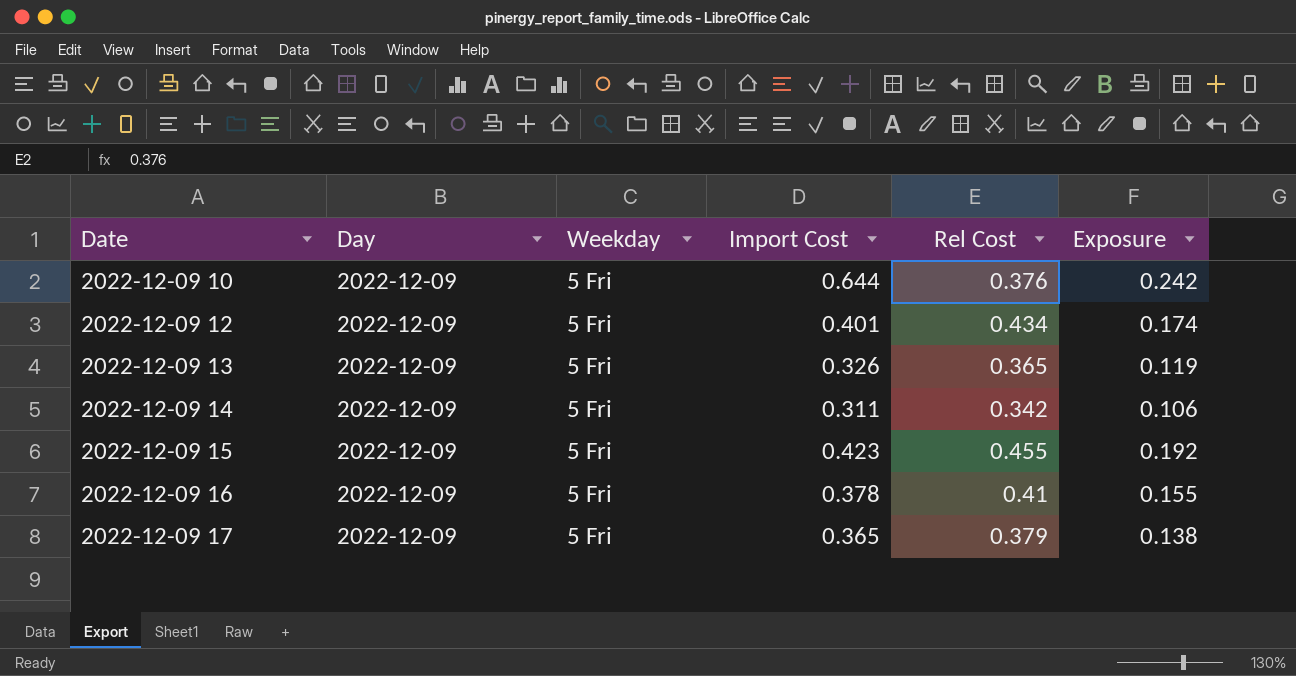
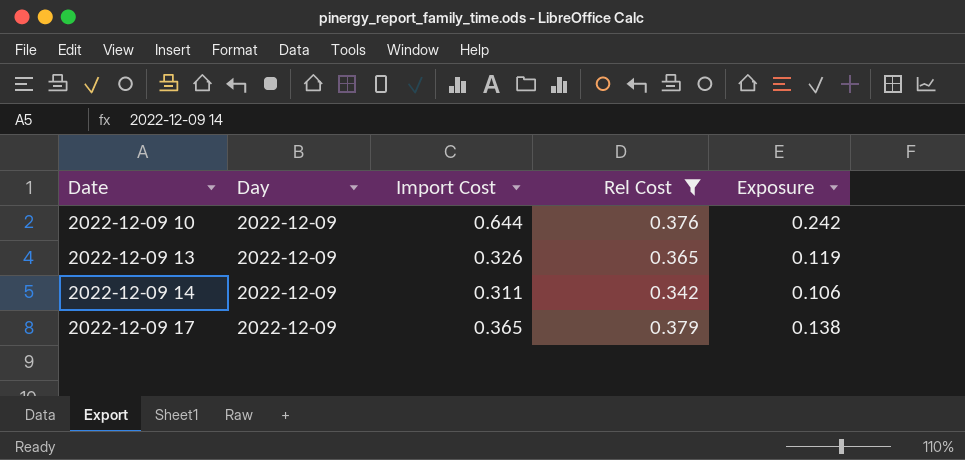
filter: none -> Rel Cost <= 0.379
column Weekday | position: 3 -> none

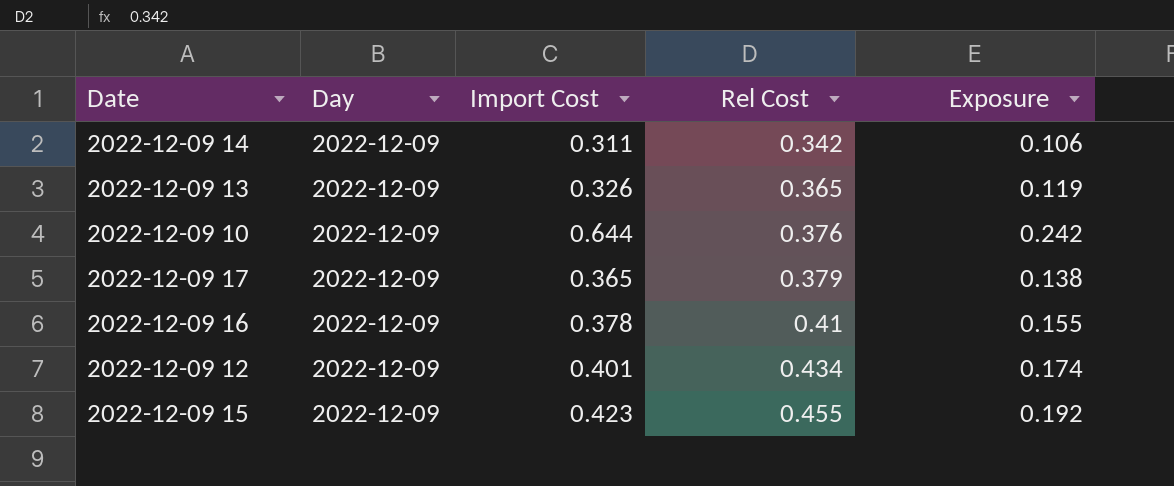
filter: Rel Cost <= 0.379 -> none
row order: Date ascending -> Rel Cost ascending

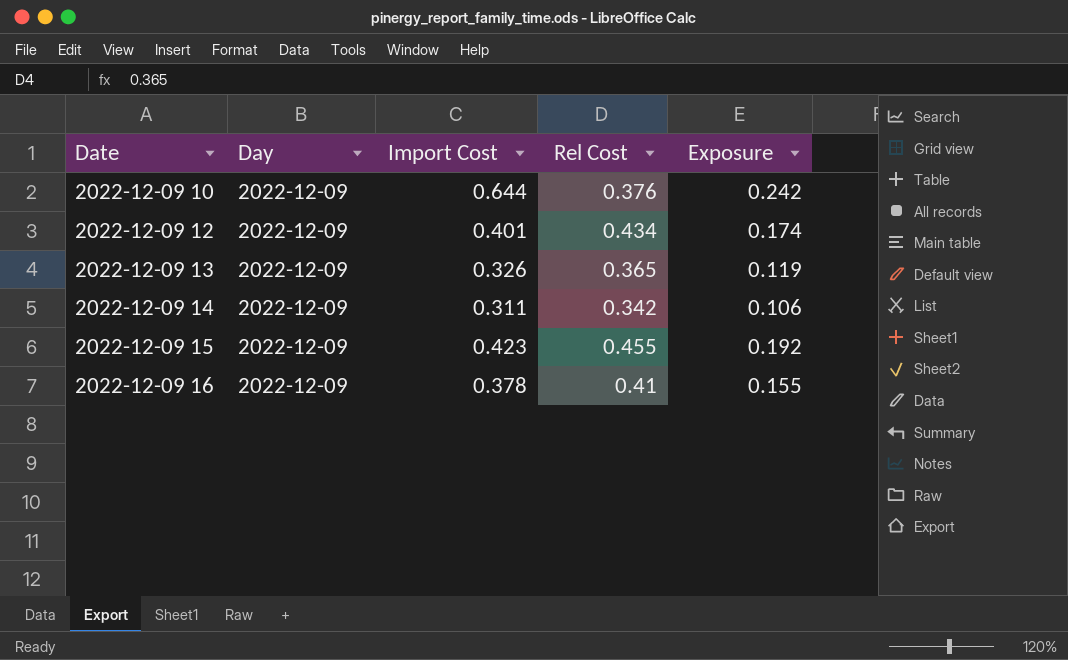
row order: Rel Cost ascending -> Date ascending
row 2022-12-09 17: 2022-12-09 | 0.365 | 0.379 | 0.138 -> none

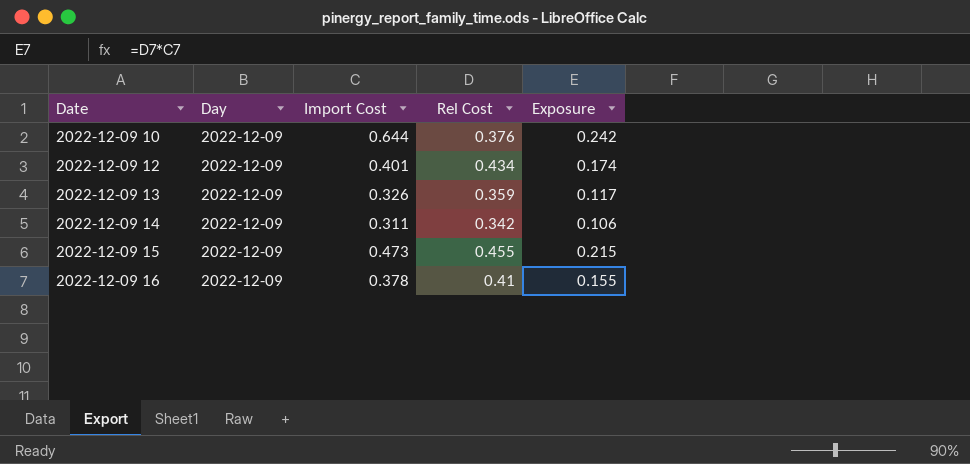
2022-12-09 13 | Rel Cost: 0.365 -> 0.359
2022-12-09 13 | Exposure: 0.119 -> 0.117
2022-12-09 15 | Import Cost: 0.423 -> 0.473
2022-12-09 15 | Exposure: 0.192 -> 0.215

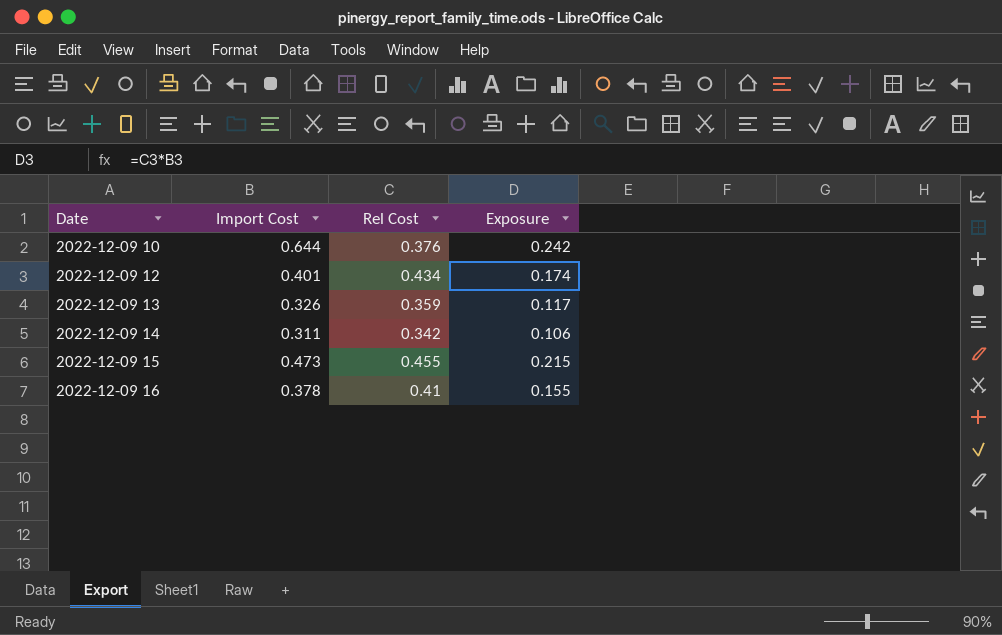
column Day | position: 2 -> none

